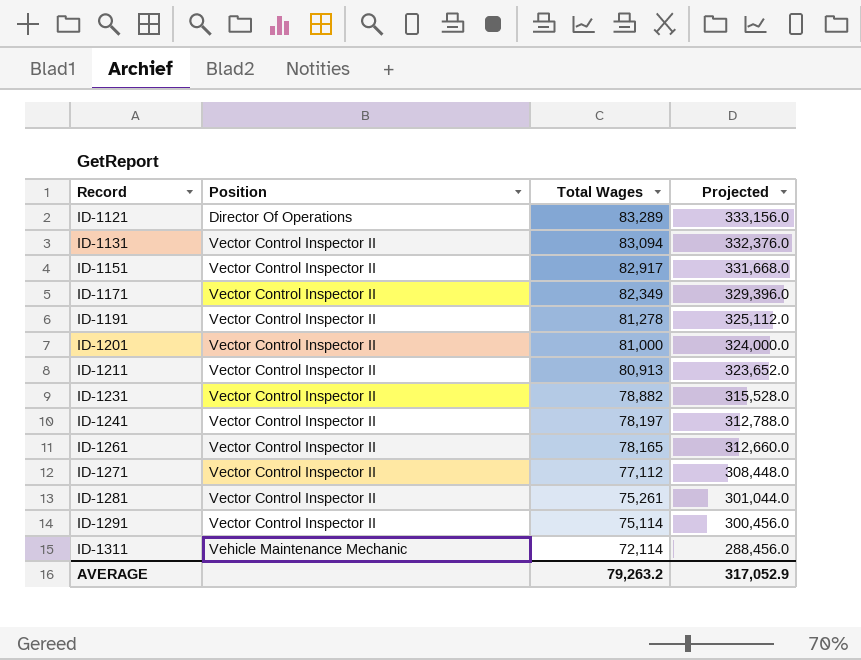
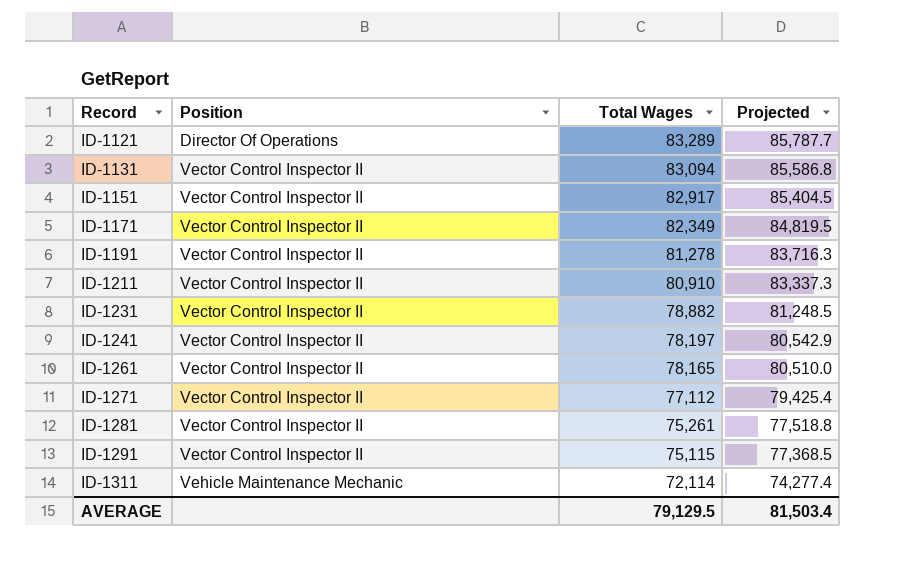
column Projected | formula: [Total Wages] * 4 -> [Total Wages] * 1.03
row ID-1201: Vector Control Inspector II | 81,000 | 324,000.0 -> none
ID-1211 | Total Wages: 80,913 -> 80,910
ID-1291 | Total Wages: 75,114 -> 75,115
AVERAGE | Total Wages: 79,263.2 -> 79,129.5
AVERAGE | Projected: 317,052.9 -> 81,503.4

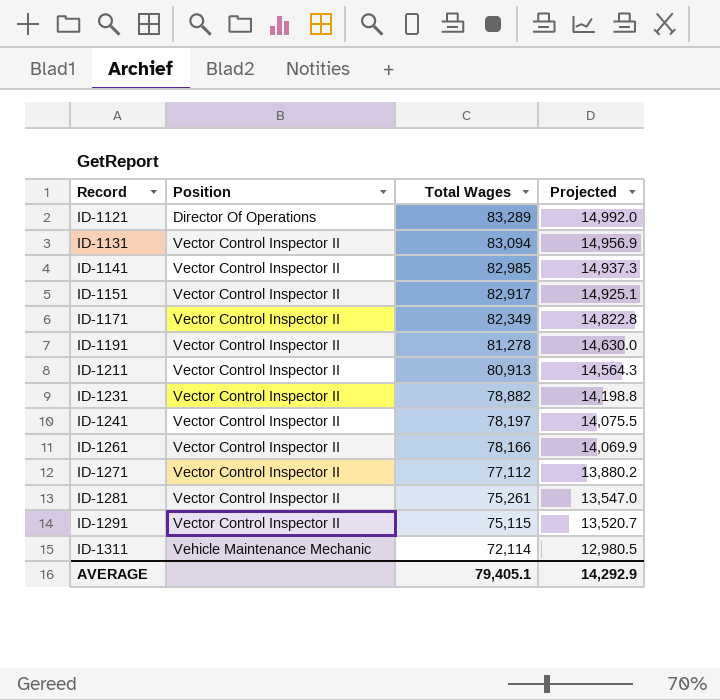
column Projected | formula: [Total Wages] * 1.03 -> [Total Wages] * 0.18
row ID-1141: none -> Vector Control Inspector II | 82,985 | 14,937.3
ID-1211 | Total Wages: 80,910 -> 80,913
ID-1261 | Total Wages: 78,165 -> 78,166
AVERAGE | Total Wages: 79,129.5 -> 79,405.1
AVERAGE | Projected: 81,503.4 -> 14,292.9

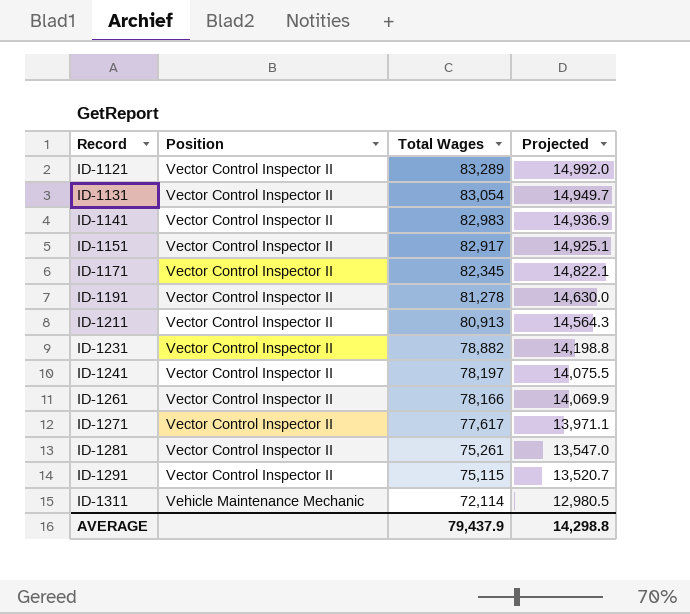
ID-1121 | Position: Director Of Operations -> Vector Control Inspector II
ID-1131 | Total Wages: 83,094 -> 83,054
ID-1131 | Projected: 14,956.9 -> 14,949.7
ID-1141 | Total Wages: 82,985 -> 82,983
ID-1141 | Projected: 14,937.3 -> 14,936.9
ID-1171 | Total Wages: 82,349 -> 82,345
ID-1171 | Projected: 14,822.8 -> 14,822.1
ID-1271 | Total Wages: 77,112 -> 77,617
ID-1271 | Projected: 13,880.2 -> 13,971.1
AVERAGE | Total Wages: 79,405.1 -> 79,437.9
AVERAGE | Projected: 14,292.9 -> 14,298.8

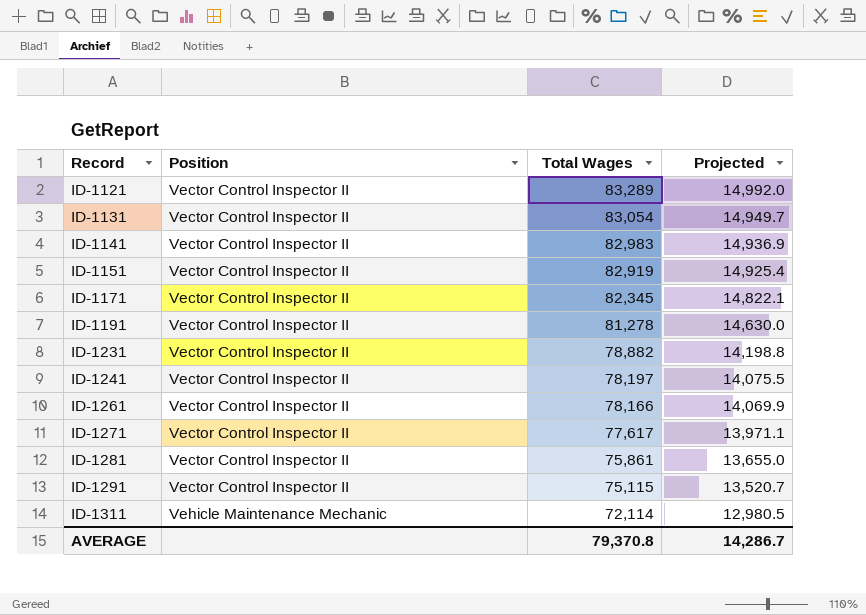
row ID-1211: Vector Control Inspector II | 80,913 | 14,564.3 -> none
ID-1151 | Total Wages: 82,917 -> 82,919
ID-1151 | Projected: 14,925.1 -> 14,925.4
ID-1281 | Total Wages: 75,261 -> 75,861
ID-1281 | Projected: 13,547.0 -> 13,655.0
AVERAGE | Total Wages: 79,437.9 -> 79,370.8
AVERAGE | Projected: 14,298.8 -> 14,286.7

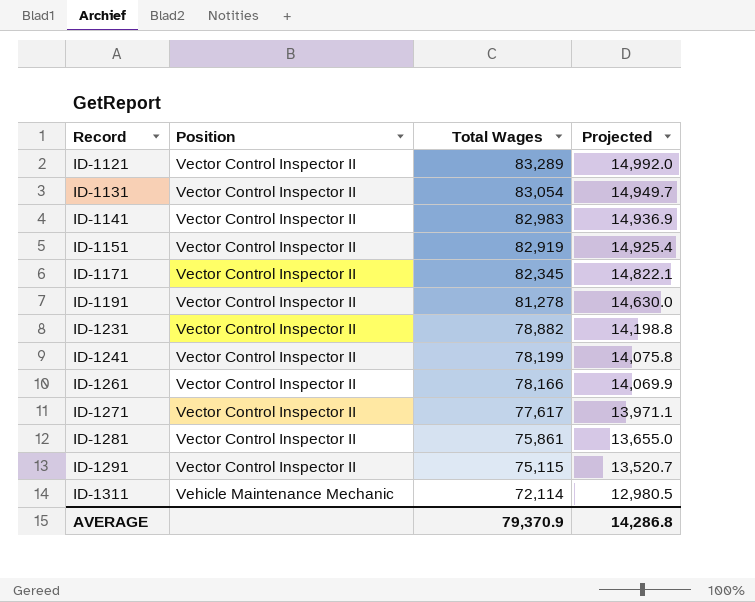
ID-1241 | Total Wages: 78,197 -> 78,199
ID-1241 | Projected: 14,075.5 -> 14,075.8
AVERAGE | Total Wages: 79,370.8 -> 79,370.9
AVERAGE | Projected: 14,286.7 -> 14,286.8

